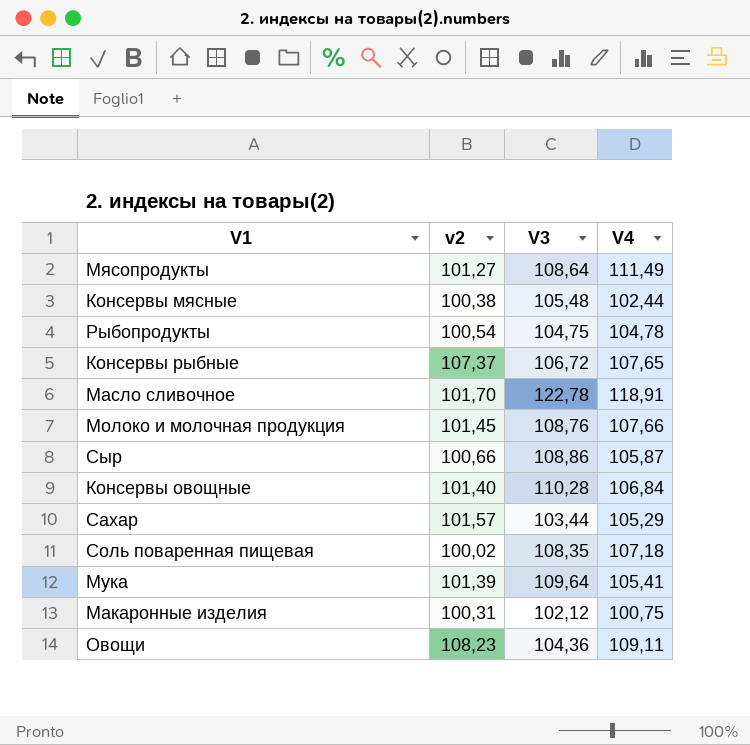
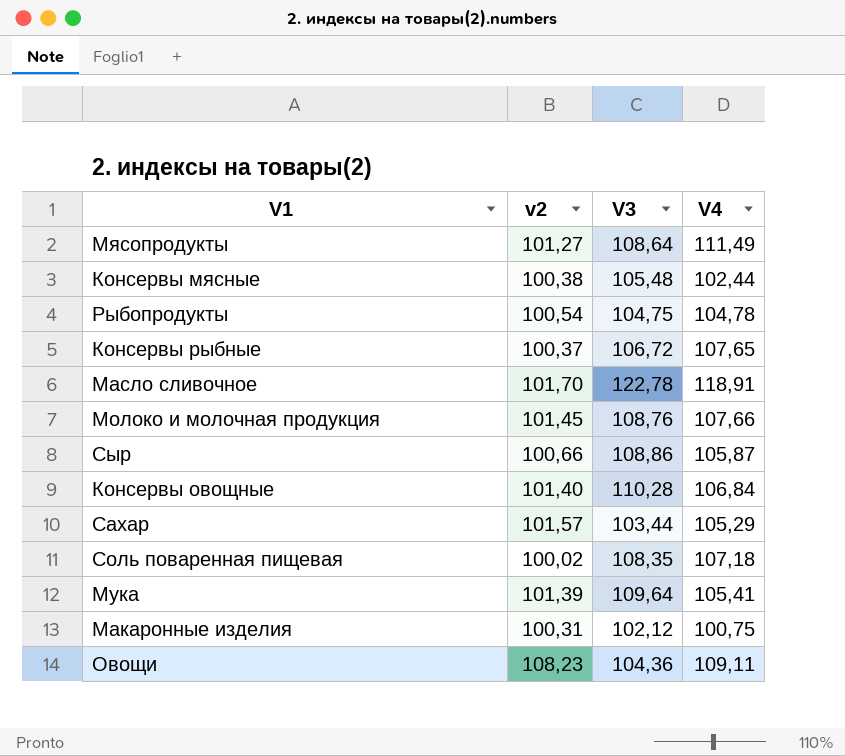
Консервы рыбные | v2: 107,37 -> 100,37

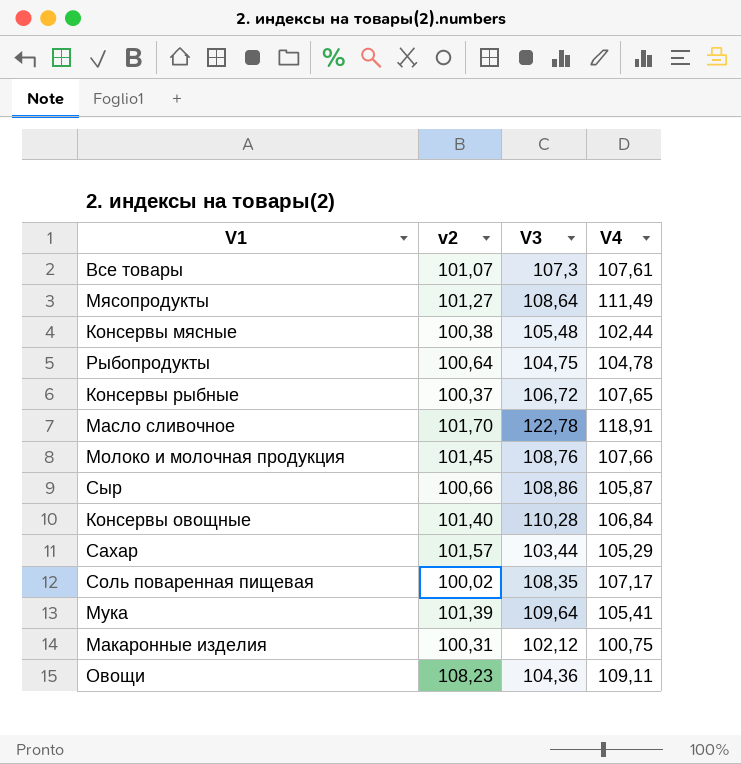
row Все товары: none -> 101,07 | 107,3 | 107,61
Рыбопродукты | v2: 100,54 -> 100,64
Соль поваренная пищевая | V4: 107,18 -> 107,17

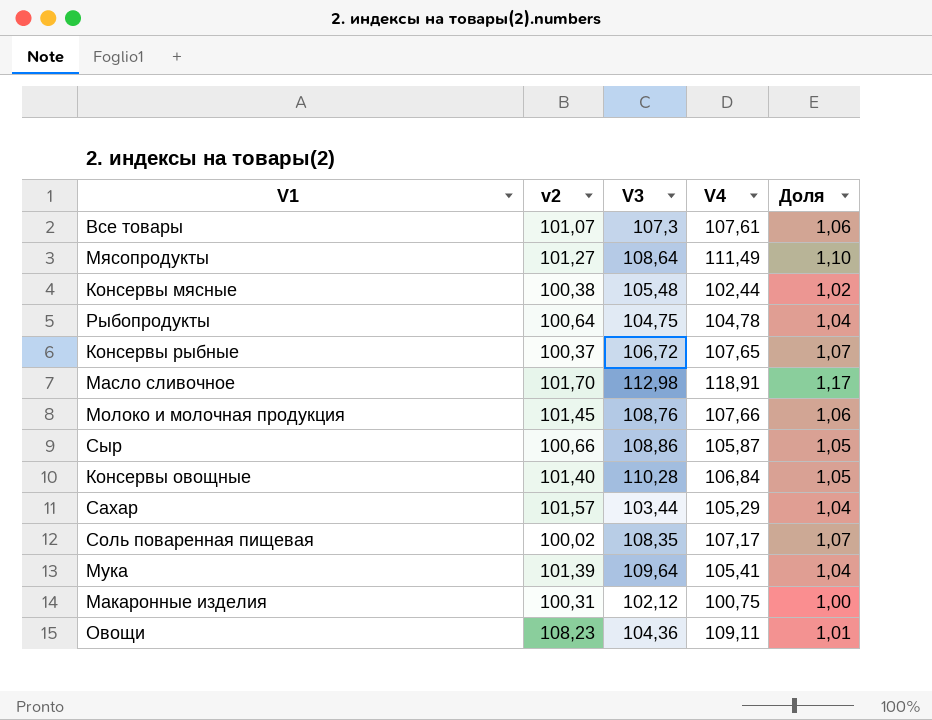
column Доля | formula: none -> [V4] / [v2]
Масло сливочное | V3: 122,78 -> 112,98

